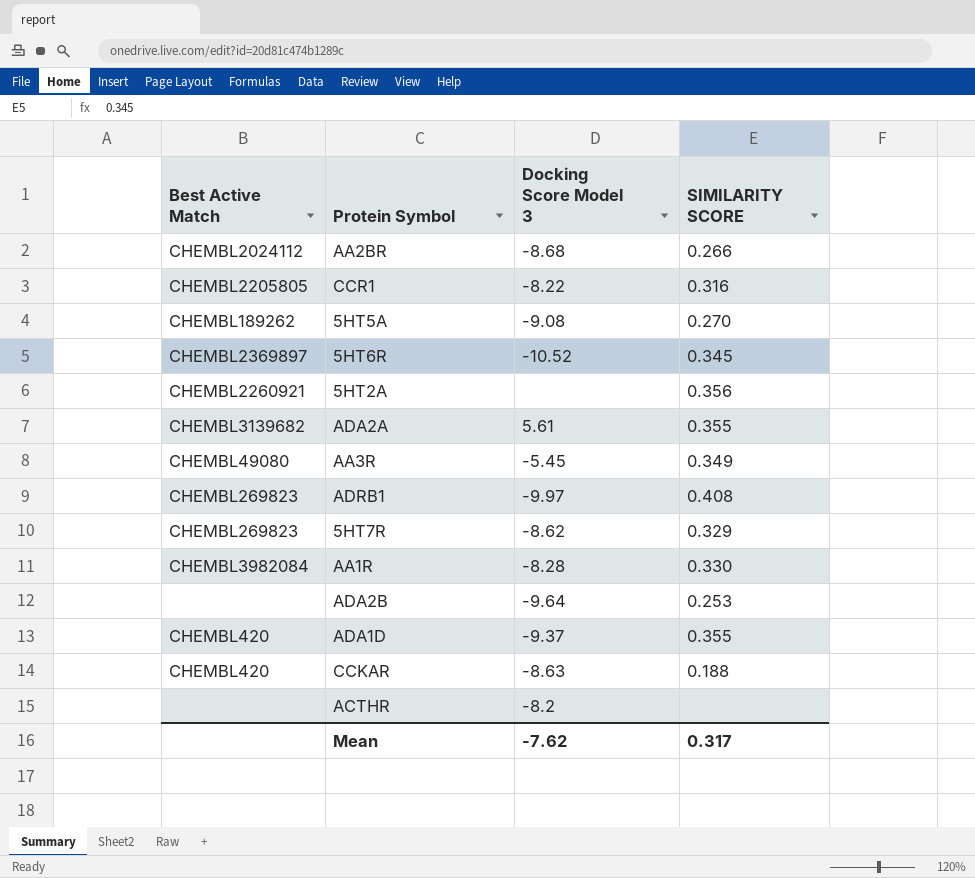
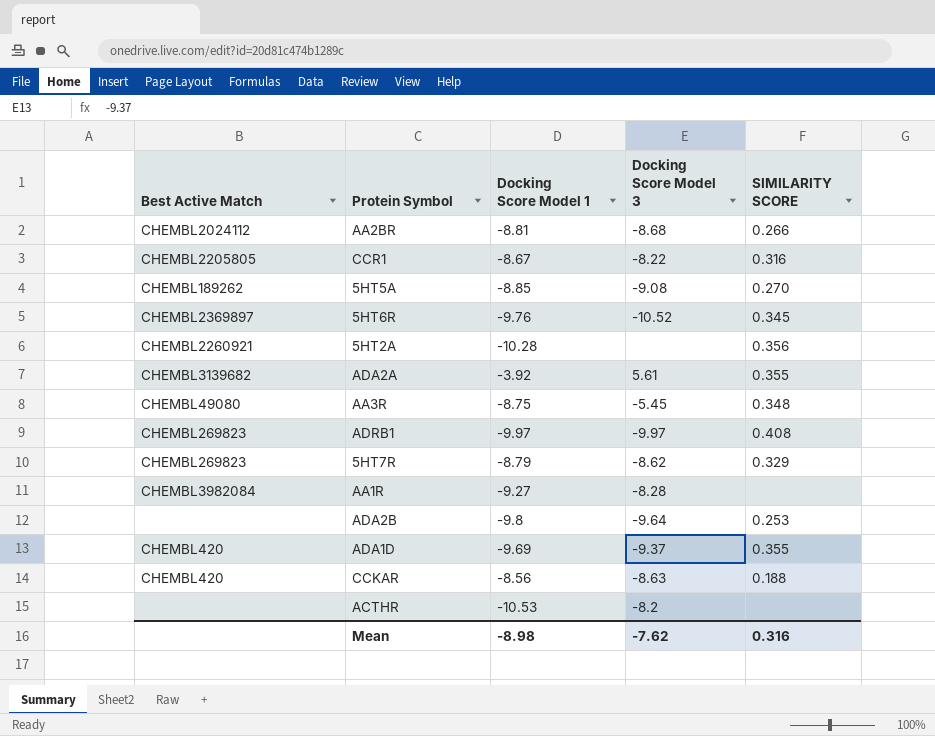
column Docking Score Model 1 | position: none -> 3
AA3R | SIMILARITY SCORE: 0.349 -> 0.348
AA1R | SIMILARITY SCORE: 0.330 -> none
Mean | SIMILARITY SCORE: 0.317 -> 0.316

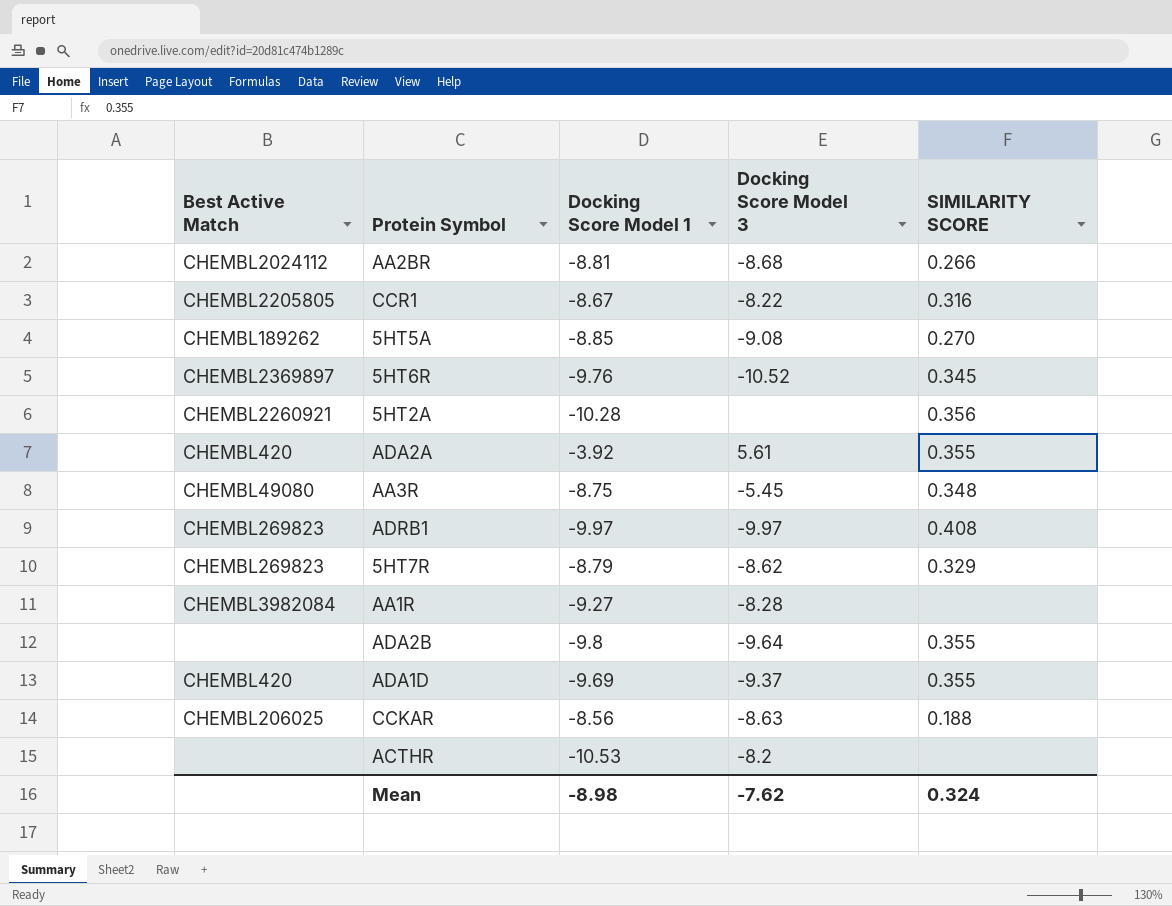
ADA2A | Best Active Match: CHEMBL3139682 -> CHEMBL420
ADA2B | SIMILARITY SCORE: 0.253 -> 0.355
CCKAR | Best Active Match: CHEMBL420 -> CHEMBL206025
Mean | SIMILARITY SCORE: 0.316 -> 0.324

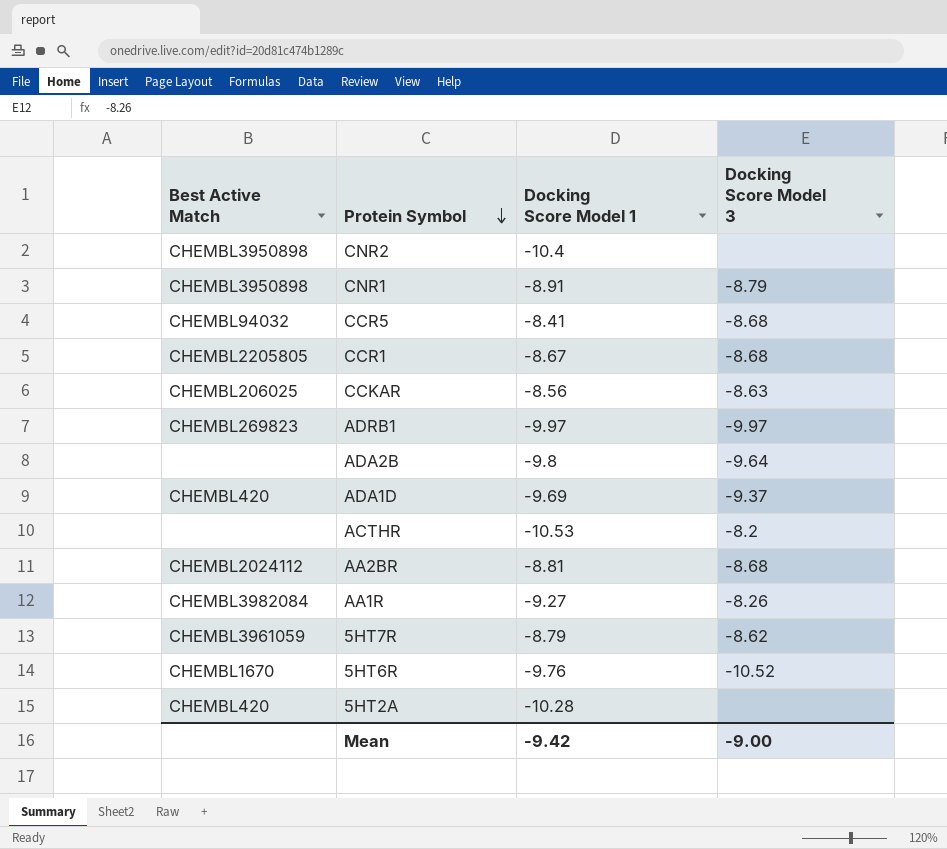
row order: none -> Protein Symbol descending
column SIMILARITY SCORE | position: 5 -> none
row 5HT5A: CHEMBL189262 | -8.85 | -9.08 | 0.270 -> none
row ADA2A: CHEMBL420 | -3.92 | 5.61 | 0.355 -> none
row AA3R: CHEMBL49080 | -8.75 | -5.45 | 0.348 -> none
row CNR2: none -> CHEMBL3950898 | -10.4 | none
row CNR1: none -> CHEMBL3950898 | -8.91 | -8.79
row CCR5: none -> CHEMBL94032 | -8.41 | -8.68
CCR1 | Docking Score Model 3: -8.22 -> -8.68
AA1R | Docking Score Model 3: -8.28 -> -8.26
5HT7R | Best Active Match: CHEMBL269823 -> CHEMBL3961059
5HT6R | Best Active Match: CHEMBL2369897 -> CHEMBL1670
5HT2A | Best Active Match: CHEMBL2260921 -> CHEMBL420
Mean | Docking Score Model 1: -8.98 -> -9.42
Mean | Docking Score Model 3: -7.62 -> -9.00

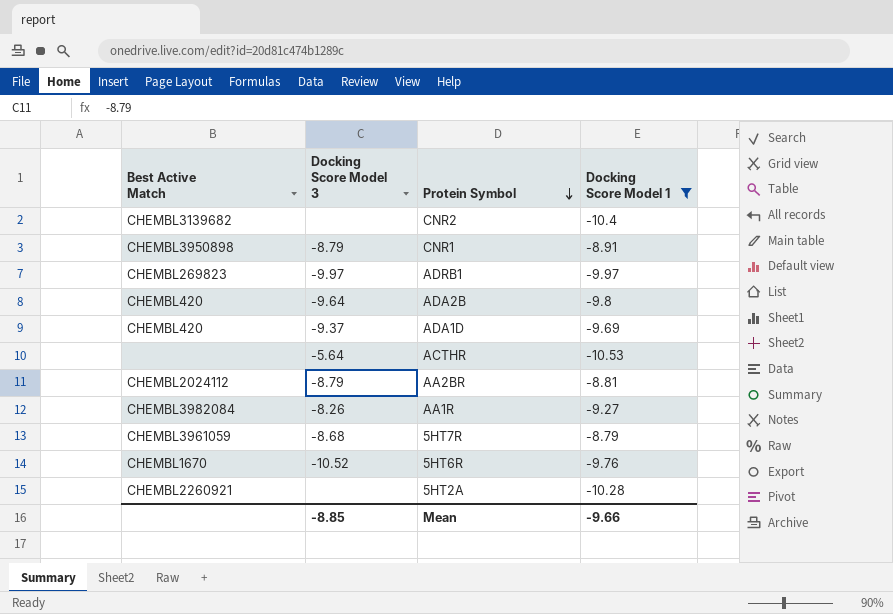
filter: none -> Docking Score Model 1 <= -8.79
column Docking Score Model 3 | position: 4 -> 2
CNR2 | Best Active Match: CHEMBL3950898 -> CHEMBL3139682
ADA2B | Best Active Match: none -> CHEMBL420
ACTHR | Docking Score Model 3: -8.2 -> -5.64
AA2BR | Docking Score Model 3: -8.68 -> -8.79
5HT7R | Docking Score Model 3: -8.62 -> -8.68
5HT2A | Best Active Match: CHEMBL420 -> CHEMBL2260921
Mean | Docking Score Model 3: -9.00 -> -8.85
Mean | Docking Score Model 1: -9.42 -> -9.66

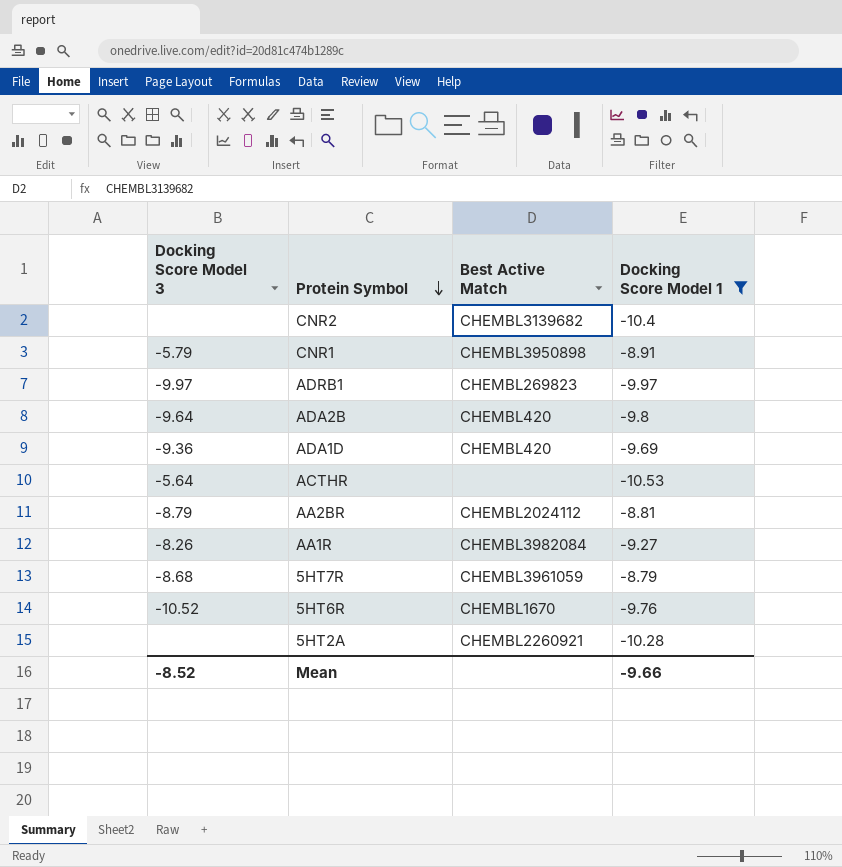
column Best Active Match | position: 1 -> 3
CNR1 | Docking Score Model 3: -8.79 -> -5.79
ADA1D | Docking Score Model 3: -9.37 -> -9.36
Mean | Docking Score Model 3: -8.85 -> -8.52

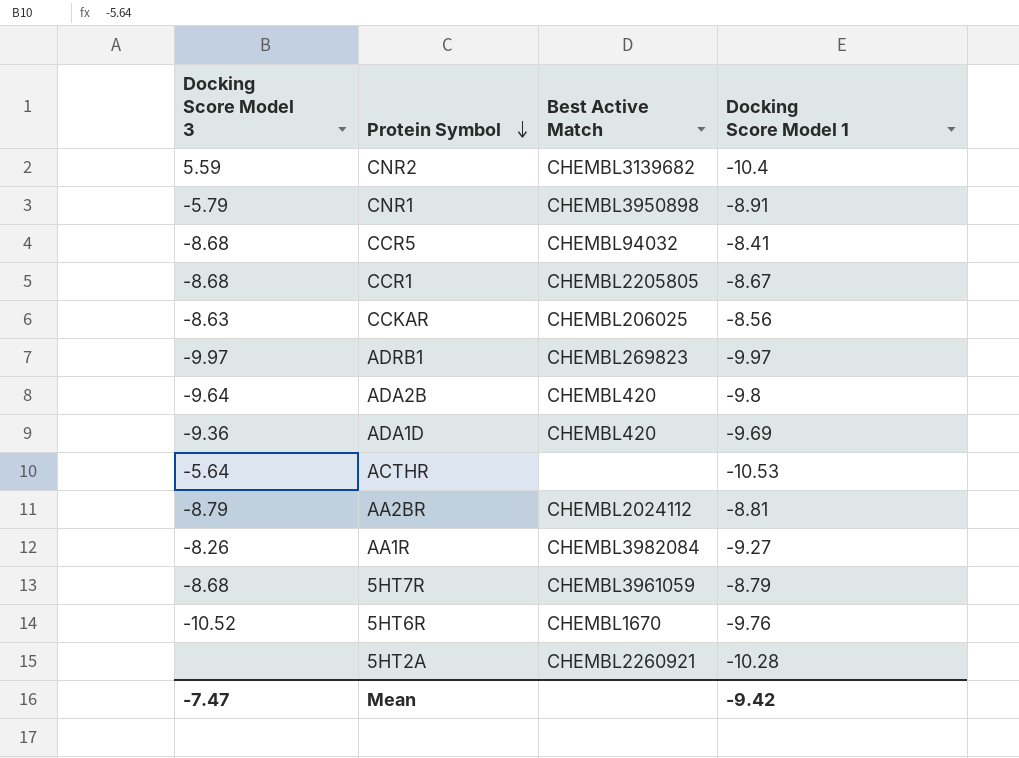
filter: Docking Score Model 1 <= -8.79 -> none
CNR2 | Docking Score Model 3: none -> 5.59
Mean | Docking Score Model 3: -8.52 -> -7.47
Mean | Docking Score Model 1: -9.66 -> -9.42

